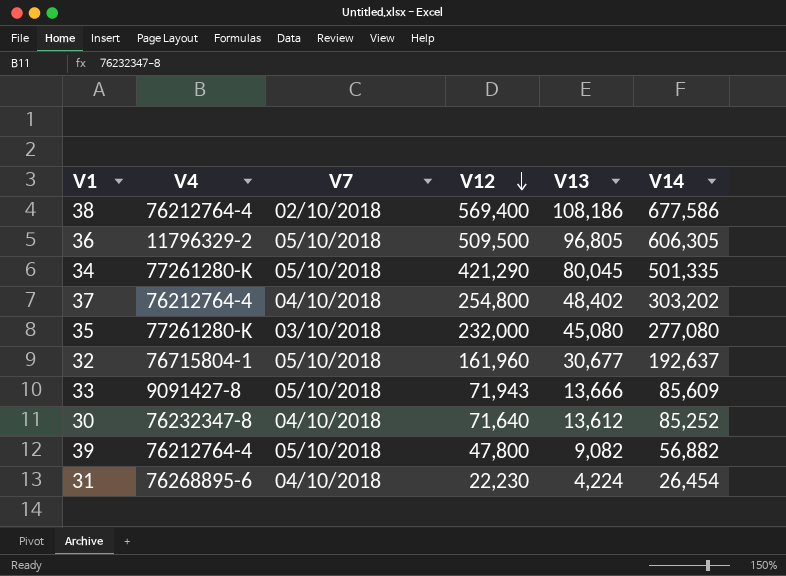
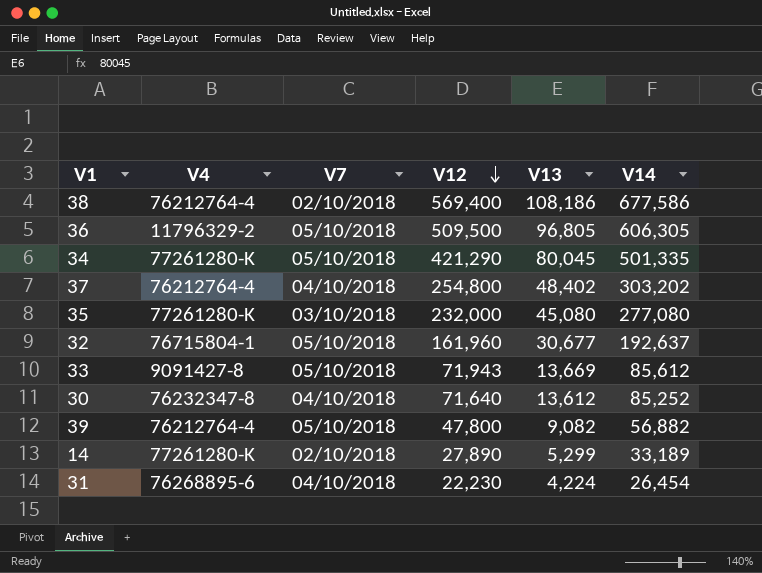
33 | V13: 13,666 -> 13,669
33 | V14: 85,609 -> 85,612
row 14: none -> 77261280-K | 02/10/2018 | 27,890 | 5,299 | 33,189

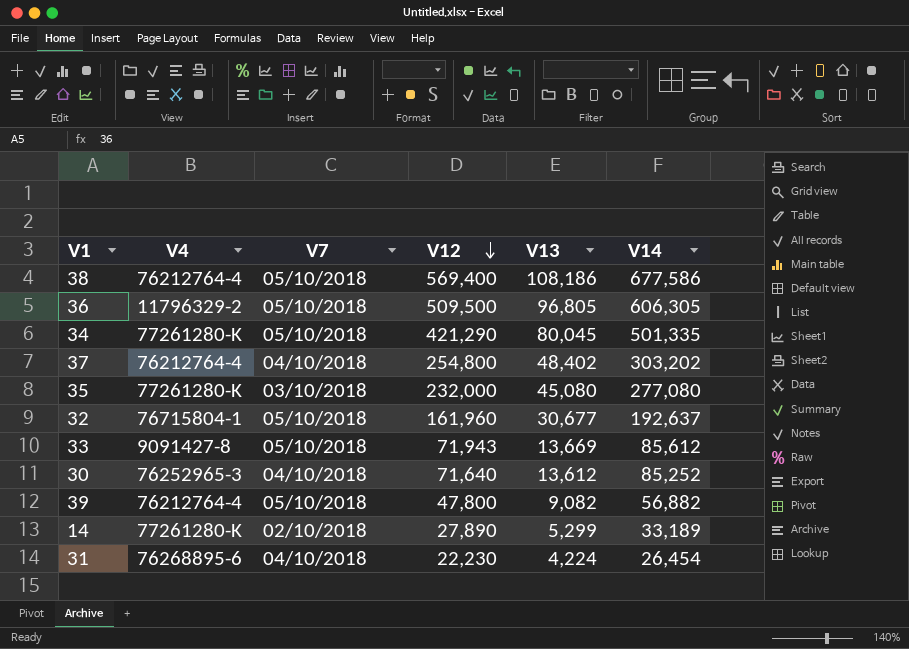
38 | V7: 02/10/2018 -> 05/10/2018
30 | V4: 76232347-8 -> 76252965-3

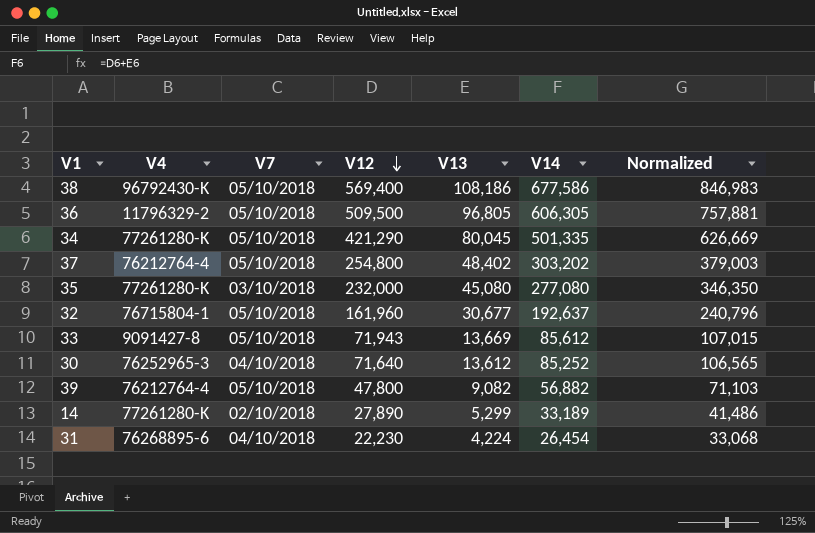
column Normalized | formula: none -> [V14] * 1.25
38 | V4: 76212764-4 -> 96792430-K
37 | V7: 04/10/2018 -> 05/10/2018

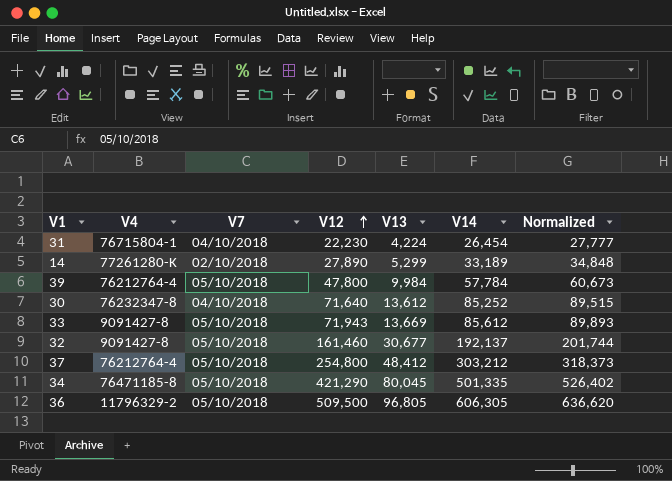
row order: V12 descending -> V12 ascending
column Normalized | formula: [V14] * 1.25 -> [V14] * 1.05
row 38: 96792430-K | 05/10/2018 | 569,400 | 108,186 | 677,586 | 846,983 -> none
row 35: 77261280-K | 03/10/2018 | 232,000 | 45,080 | 277,080 | 346,350 -> none
31 | V4: 76268895-6 -> 76715804-1
39 | V13: 9,082 -> 9,984
39 | V14: 56,882 -> 57,784
30 | V4: 76252965-3 -> 76232347-8
32 | V4: 76715804-1 -> 9091427-8
32 | V12: 161,960 -> 161,460
32 | V14: 192,637 -> 192,137
37 | V13: 48,402 -> 48,412
37 | V14: 303,202 -> 303,212
34 | V4: 77261280-K -> 76471185-8

